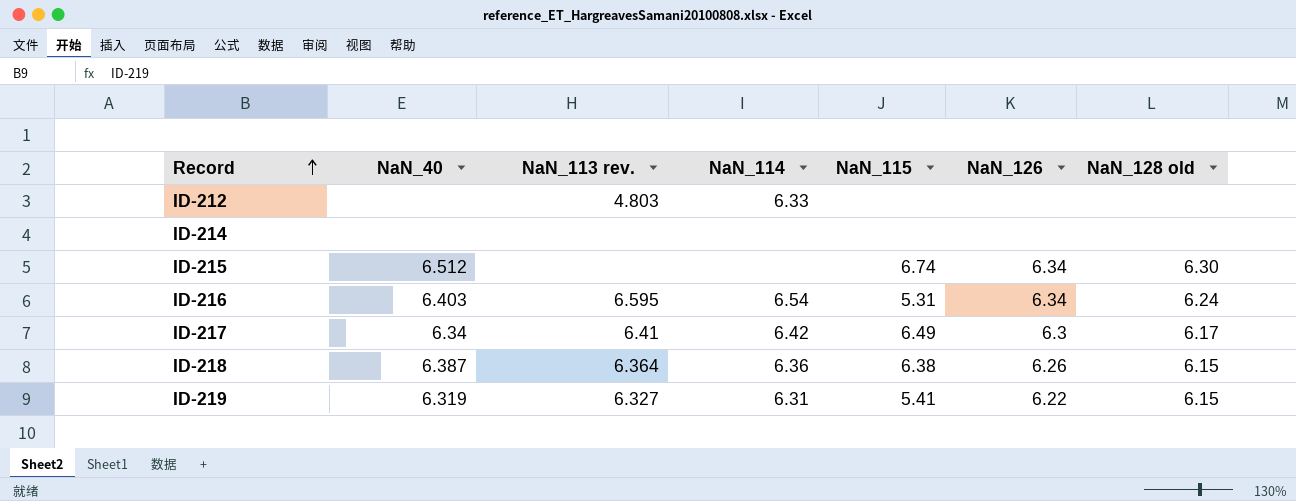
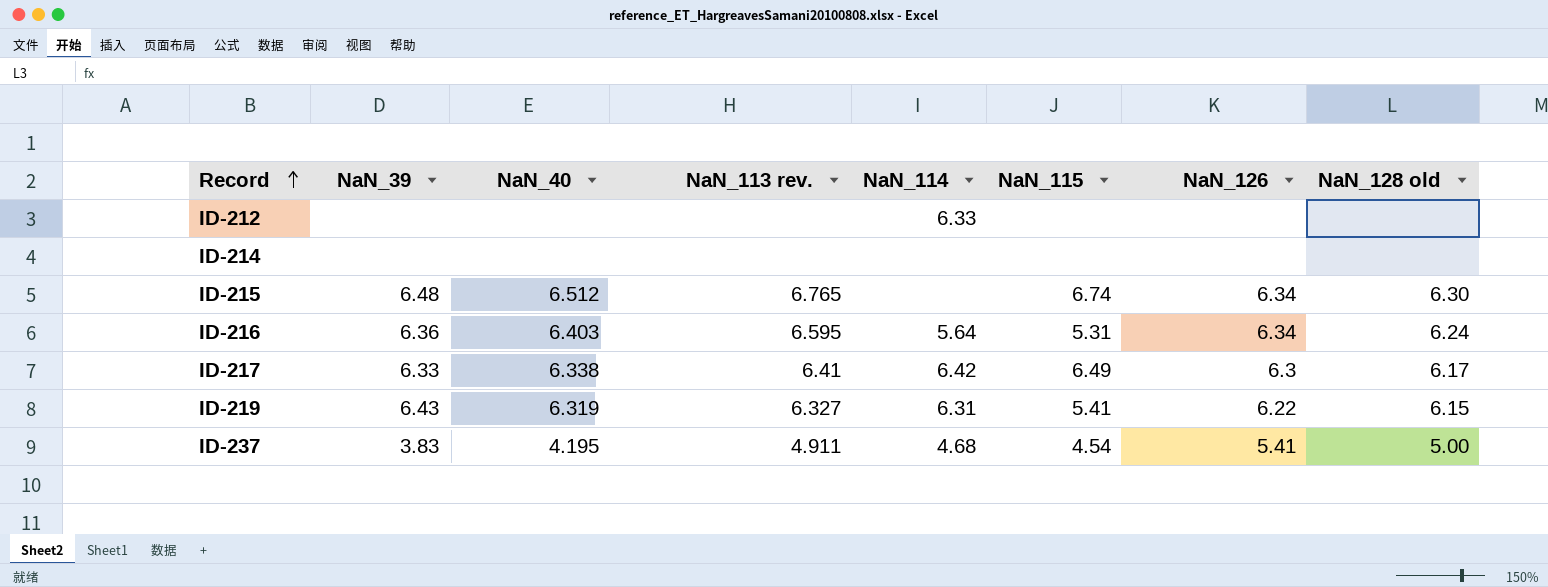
column NaN_39 | position: none -> 2
row ID-218: 6.387 | 6.364 | 6.36 | 6.38 | 6.26 | 6.15 -> none
ID-212 | NaN_113 rev.: 4.803 -> none
ID-215 | NaN_113 rev.: none -> 6.765
ID-216 | NaN_114: 6.54 -> 5.64
ID-217 | NaN_40: 6.34 -> 6.338
row ID-237: none -> 3.83 | 4.195 | 4.911 | 4.68 | 4.54 | 5.41 | 5.00

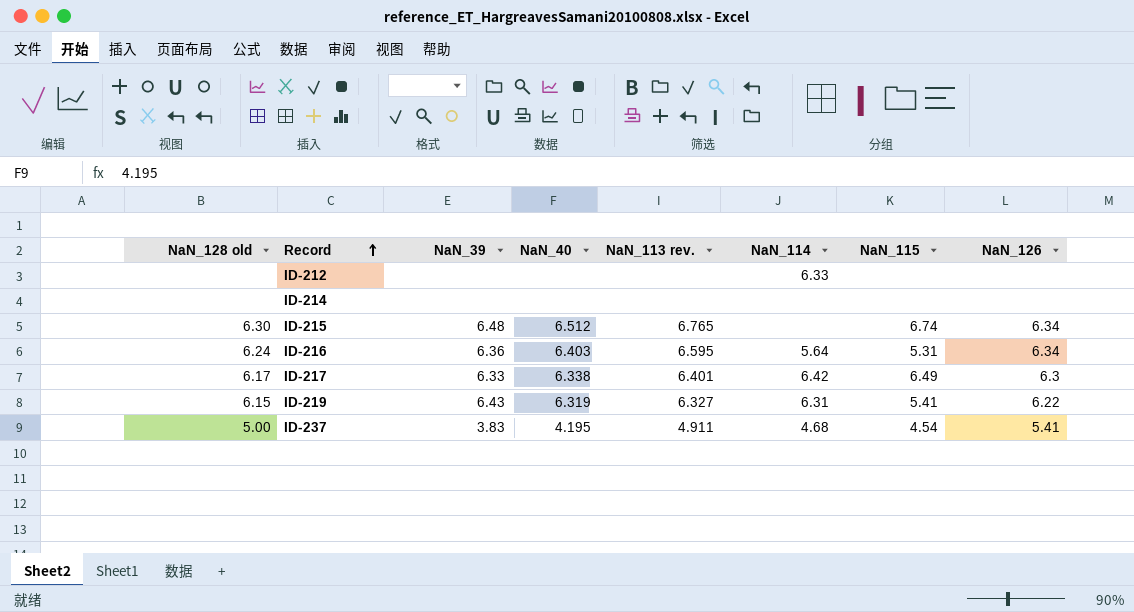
column NaN_128 old | position: 8 -> 1
ID-217 | NaN_113 rev.: 6.41 -> 6.401

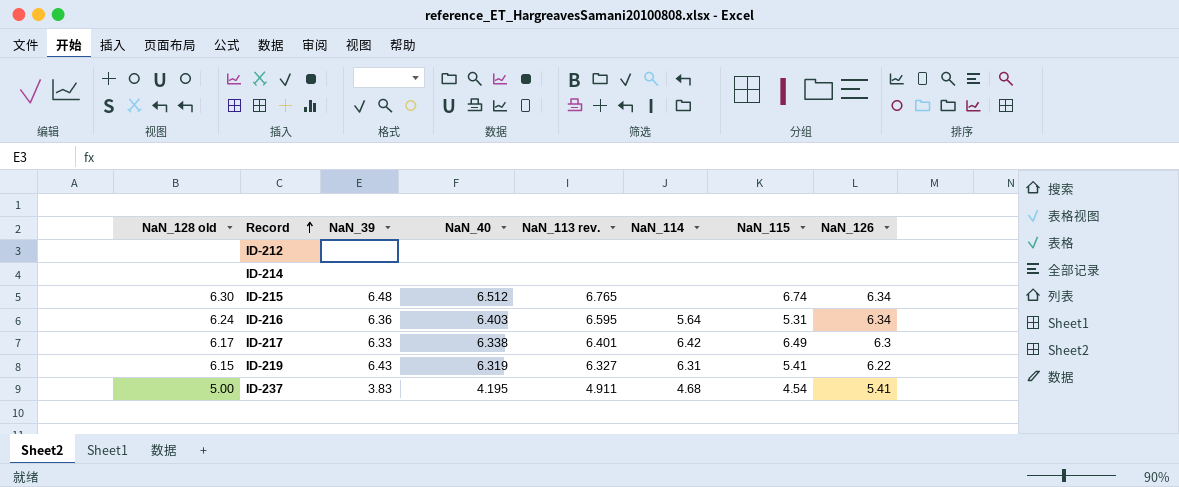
ID-212 | NaN_114: 6.33 -> none

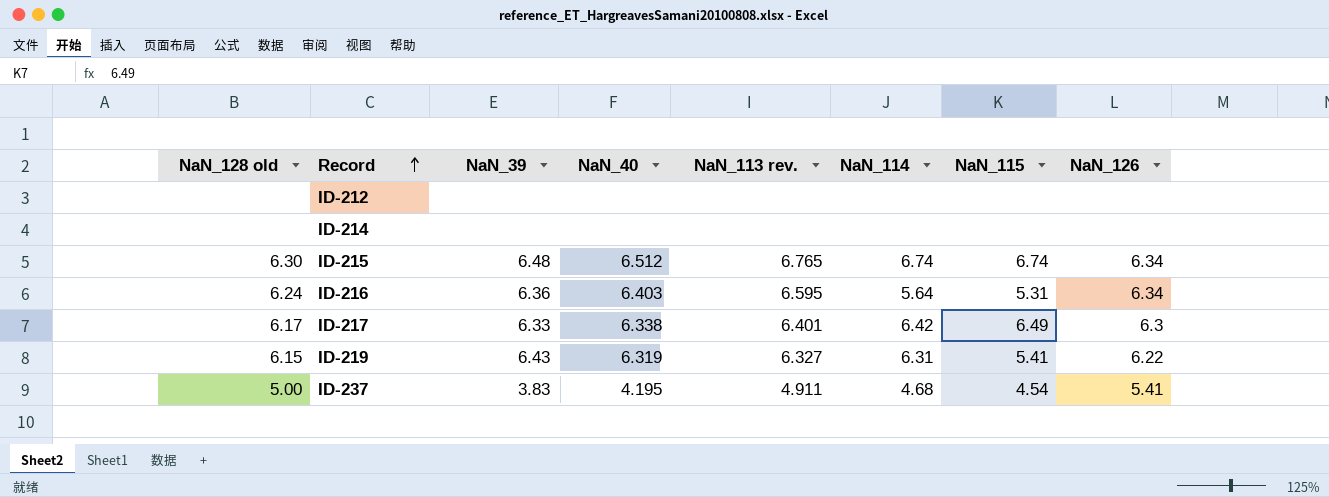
ID-215 | NaN_114: none -> 6.74

